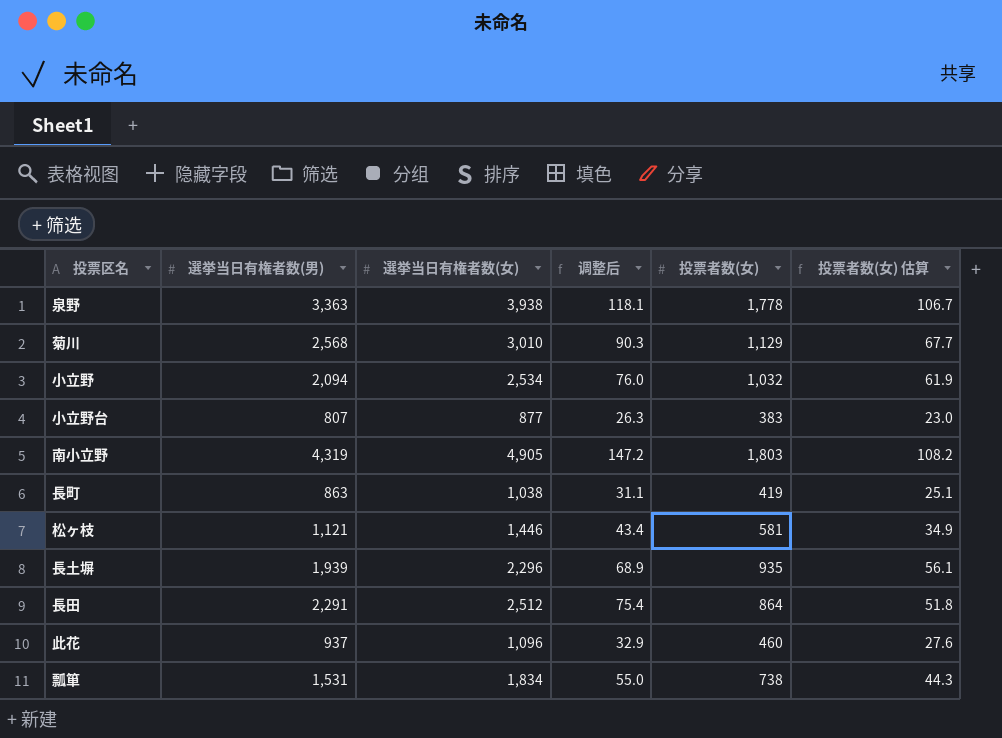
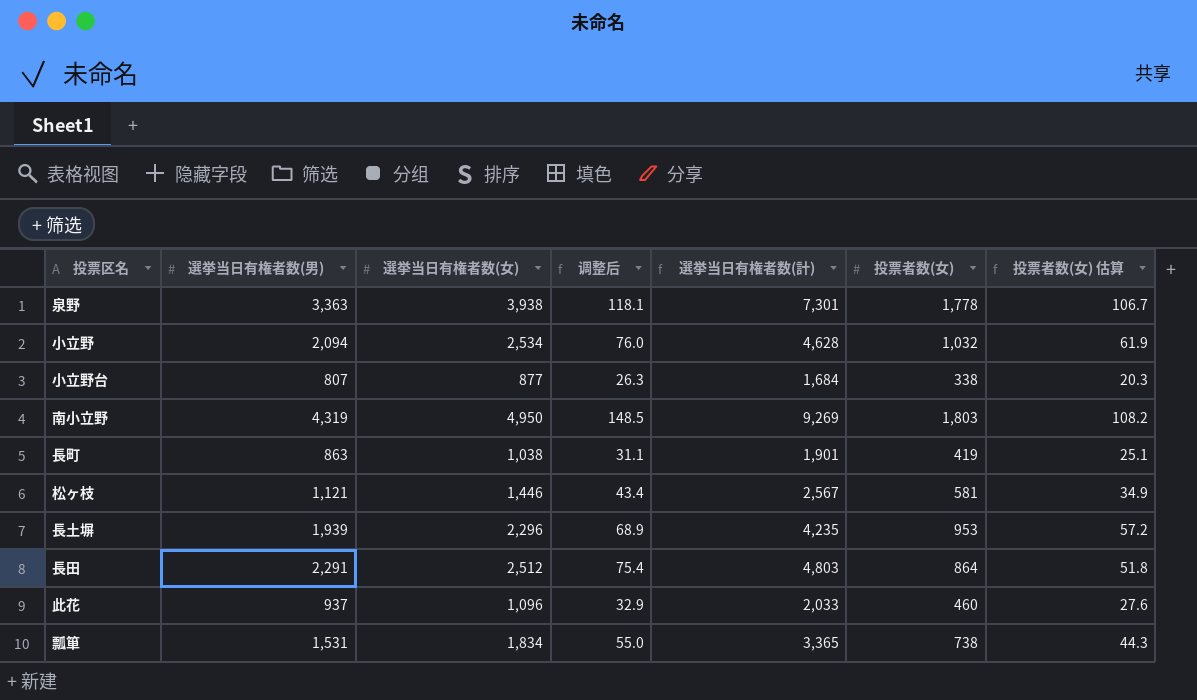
column 選挙当日有権者数(計) | formula: none -> [選挙当日有権者数(男)] + [選挙当日有権者数(女)]
row 菊川: 2,568 | 3,010 | 90.3 | 1,129 | 67.7 -> none
小立野台 | 投票者数(女): 383 -> 338
小立野台 | 投票者数(女) 估算: 23.0 -> 20.3
南小立野 | 選挙当日有権者数(女): 4,905 -> 4,950
南小立野 | 调整后: 147.2 -> 148.5
長土塀 | 投票者数(女): 935 -> 953
長土塀 | 投票者数(女) 估算: 56.1 -> 57.2

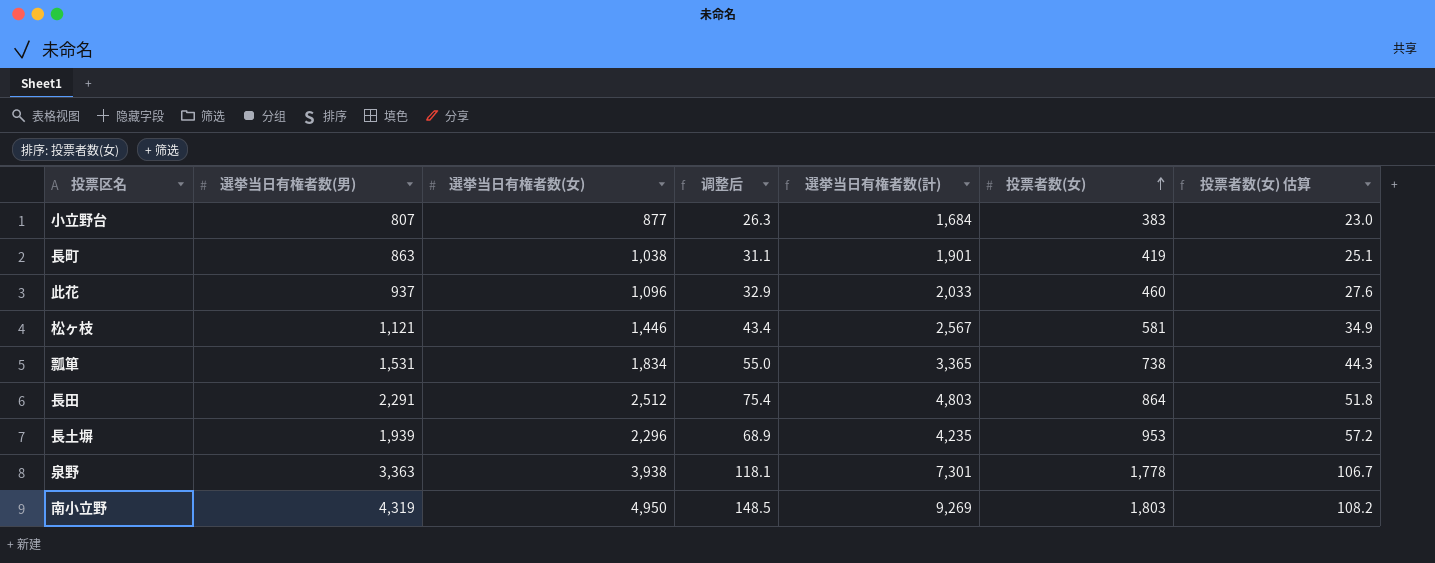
row order: none -> 投票者数(女) ascending
row 小立野: 2,094 | 2,534 | 76.0 | 4,628 | 1,032 | 61.9 -> none
小立野台 | 投票者数(女): 338 -> 383
小立野台 | 投票者数(女) 估算: 20.3 -> 23.0

